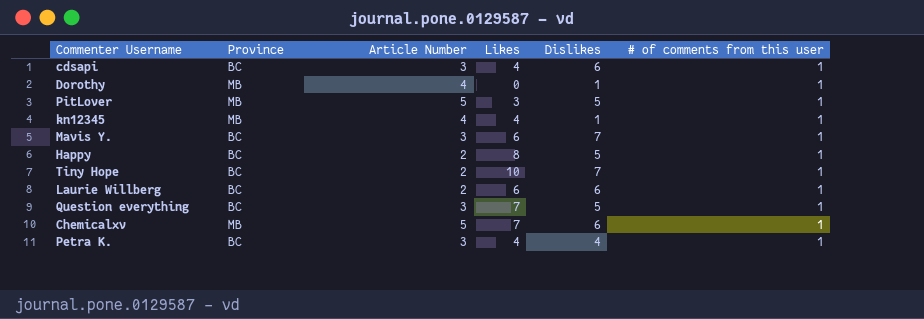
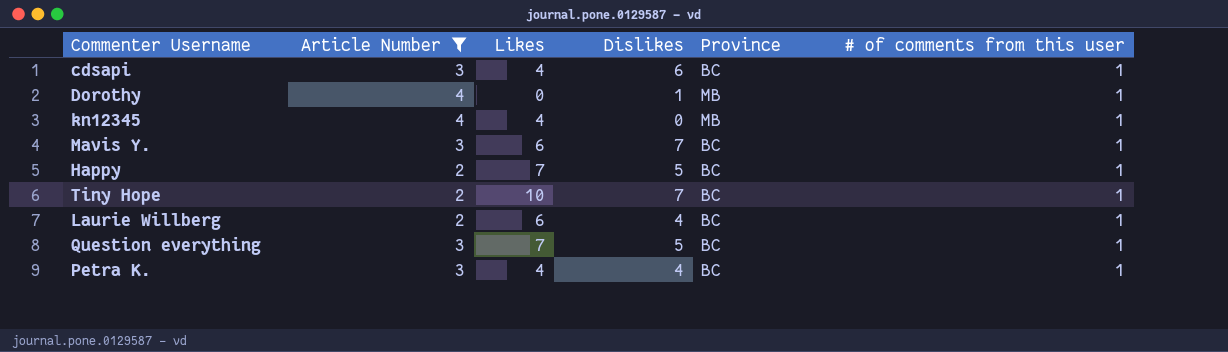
filter: none -> Article Number != 5
column Province | position: 2 -> 5
kn12345 | Dislikes: 1 -> 0
Happy | Likes: 8 -> 7
Laurie Willberg | Dislikes: 6 -> 4

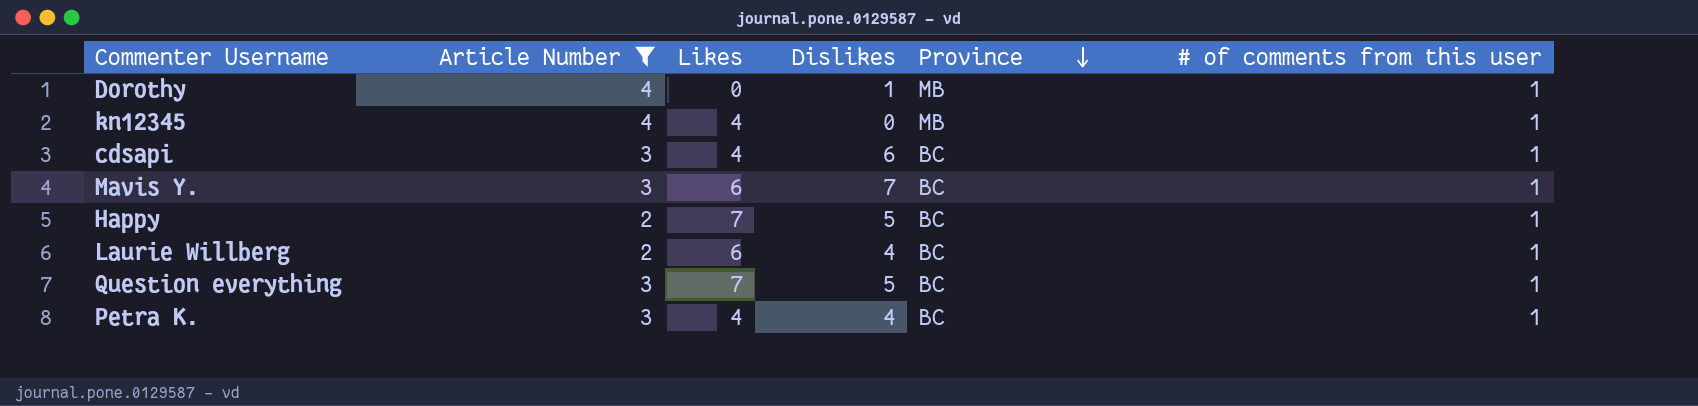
row order: none -> Province descending
row Tiny Hope: 2 | 10 | 7 | BC | 1 -> none

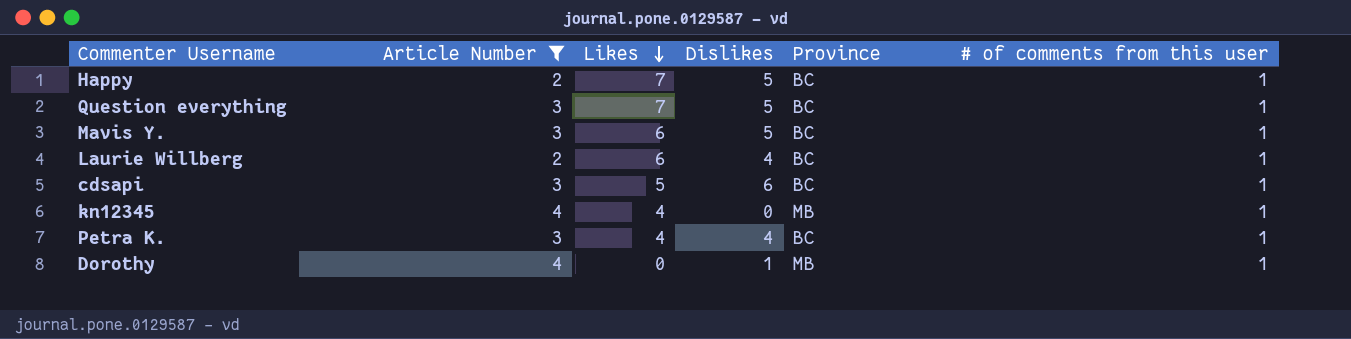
row order: Province descending -> Likes descending
Mavis Y. | Dislikes: 7 -> 5
cdsapi | Likes: 4 -> 5

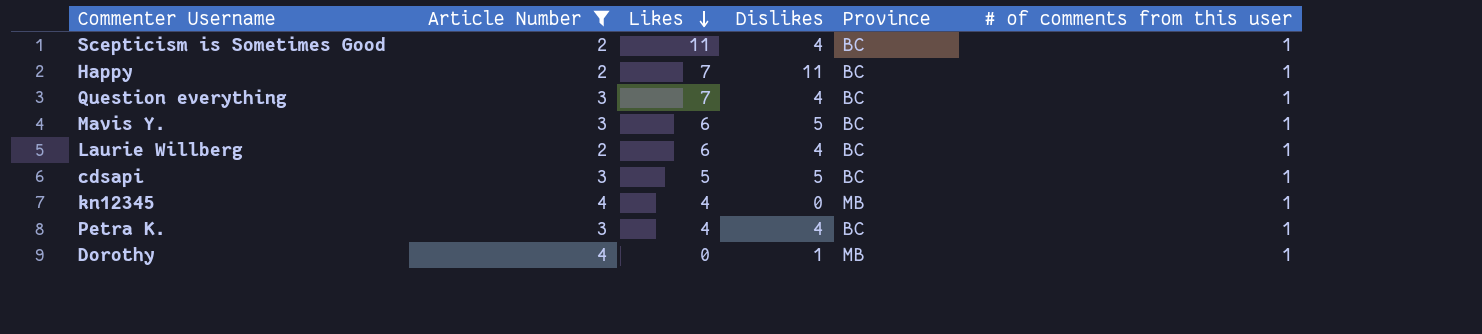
row Scepticism is Sometimes Good: none -> 2 | 11 | 4 | BC | 1
Happy | Dislikes: 5 -> 11
Question everything | Dislikes: 5 -> 4
cdsapi | Dislikes: 6 -> 5

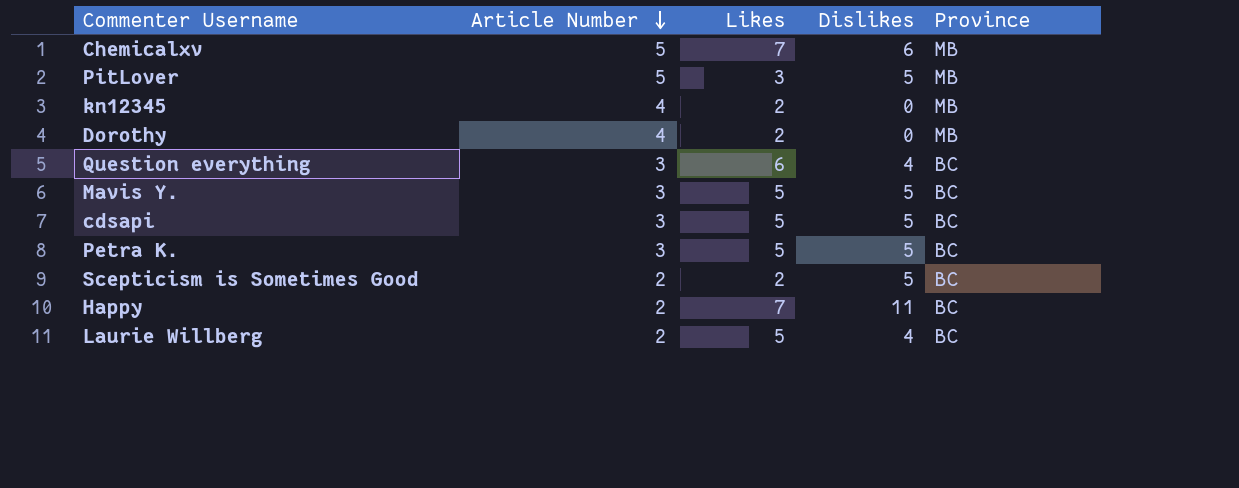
filter: Article Number != 5 -> none
row order: Likes descending -> Article Number descending
column # of comments from this user | position: 6 -> none
kn12345 | Likes: 4 -> 2
Dorothy | Likes: 0 -> 2
Dorothy | Dislikes: 1 -> 0
Question everything | Likes: 7 -> 6
Mavis Y. | Likes: 6 -> 5
Petra K. | Likes: 4 -> 5
Petra K. | Dislikes: 4 -> 5
Scepticism is Sometimes Good | Likes: 11 -> 2
Scepticism is Sometimes Good | Dislikes: 4 -> 5
Laurie Willberg | Likes: 6 -> 5

